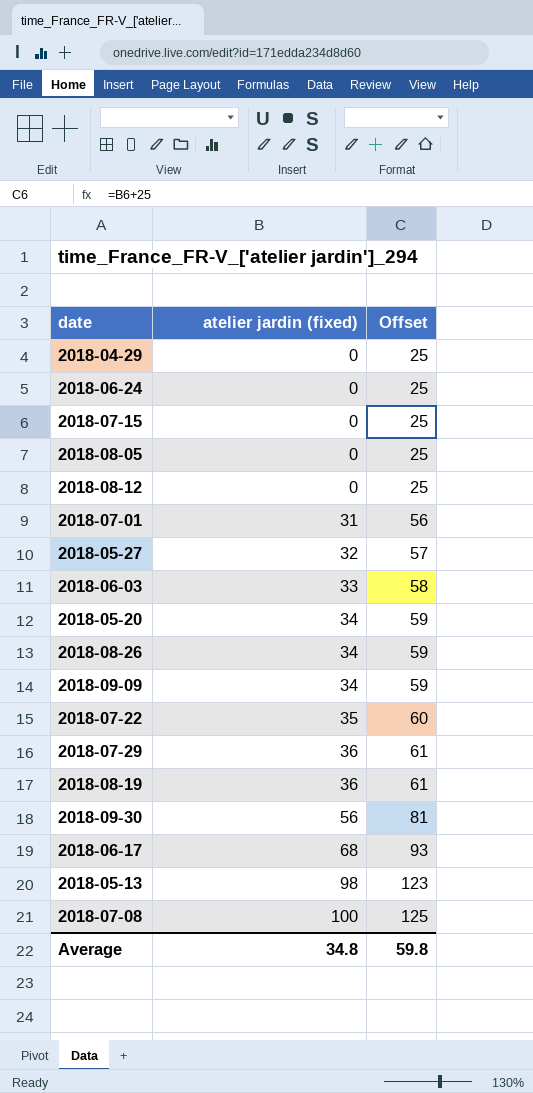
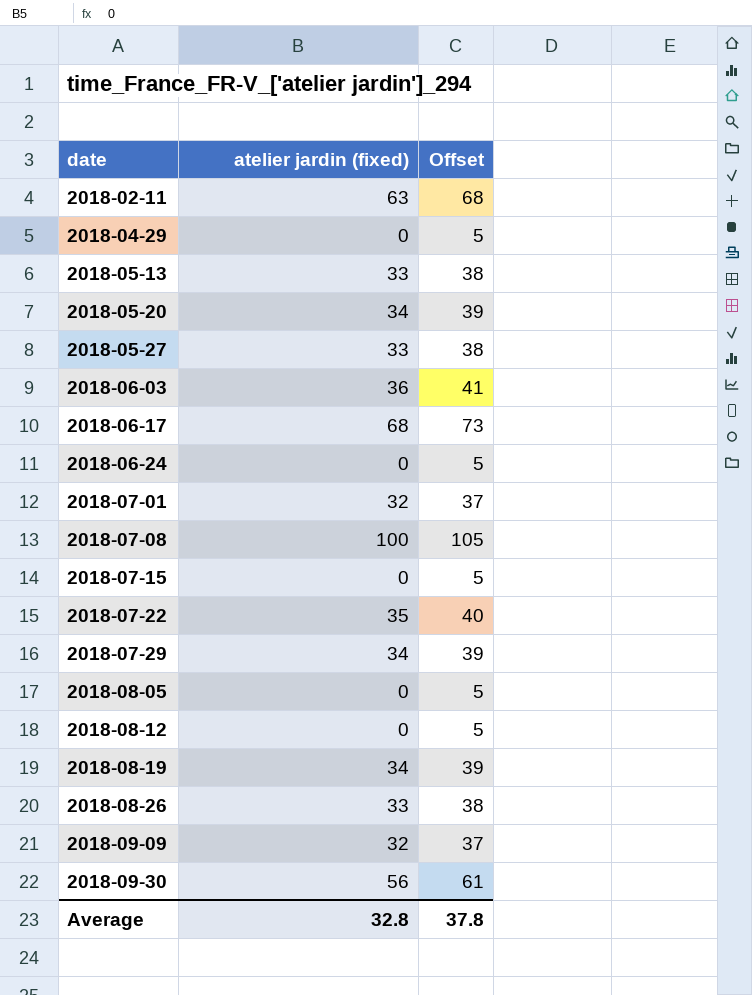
row order: atelier jardin (fixed) ascending -> date ascending
column Offset | formula: [atelier jardin (fixed)] + 25 -> [atelier jardin (fixed)] + 5
row 2018-02-11: none -> 63 | 68
2018-05-13 | atelier jardin (fixed): 98 -> 33
2018-05-27 | atelier jardin (fixed): 32 -> 33
2018-06-03 | atelier jardin (fixed): 33 -> 36
2018-07-01 | atelier jardin (fixed): 31 -> 32
2018-07-29 | atelier jardin (fixed): 36 -> 34
2018-08-19 | atelier jardin (fixed): 36 -> 34
2018-08-26 | atelier jardin (fixed): 34 -> 33
2018-09-09 | atelier jardin (fixed): 34 -> 32
Average | atelier jardin (fixed): 34.8 -> 32.8
Average | Offset: 59.8 -> 37.8

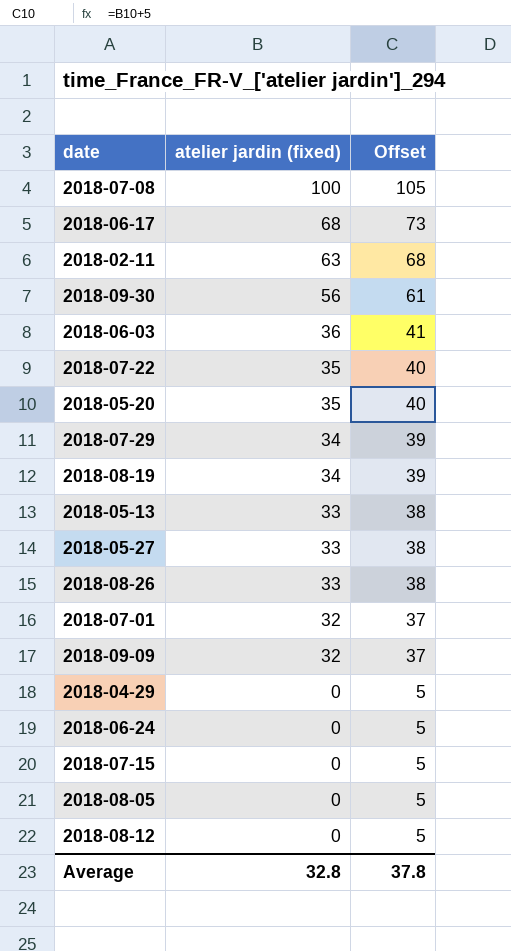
row order: date ascending -> atelier jardin (fixed) descending
2018-05-20 | atelier jardin (fixed): 34 -> 35
2018-05-20 | Offset: 39 -> 40

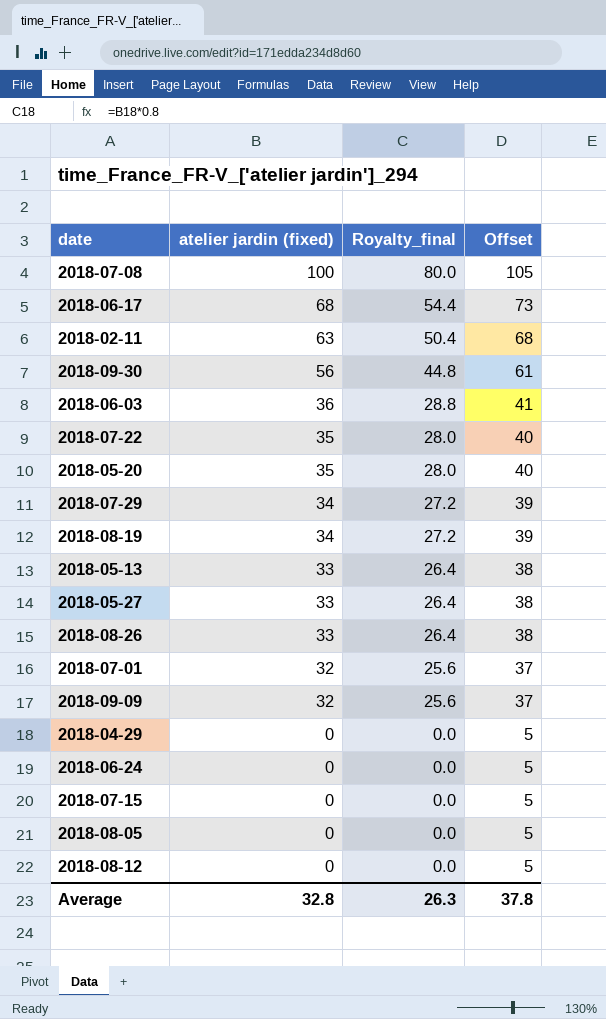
column Royalty_final | formula: none -> [atelier jardin (fixed)] * 0.8

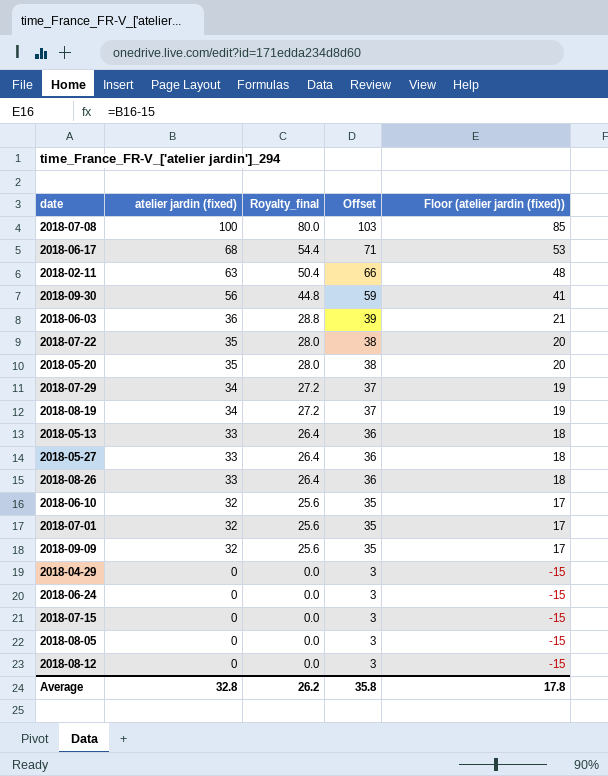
column Offset | formula: [atelier jardin (fixed)] + 5 -> [atelier jardin (fixed)] + 3
column Floor (atelier jardin (fixed)) | formula: none -> [atelier jardin (fixed)] - 15
row 2018-06-10: none -> 32 | 25.6 | 35 | 17
Average | Royalty_final: 26.3 -> 26.2
Average | Offset: 37.8 -> 35.8

